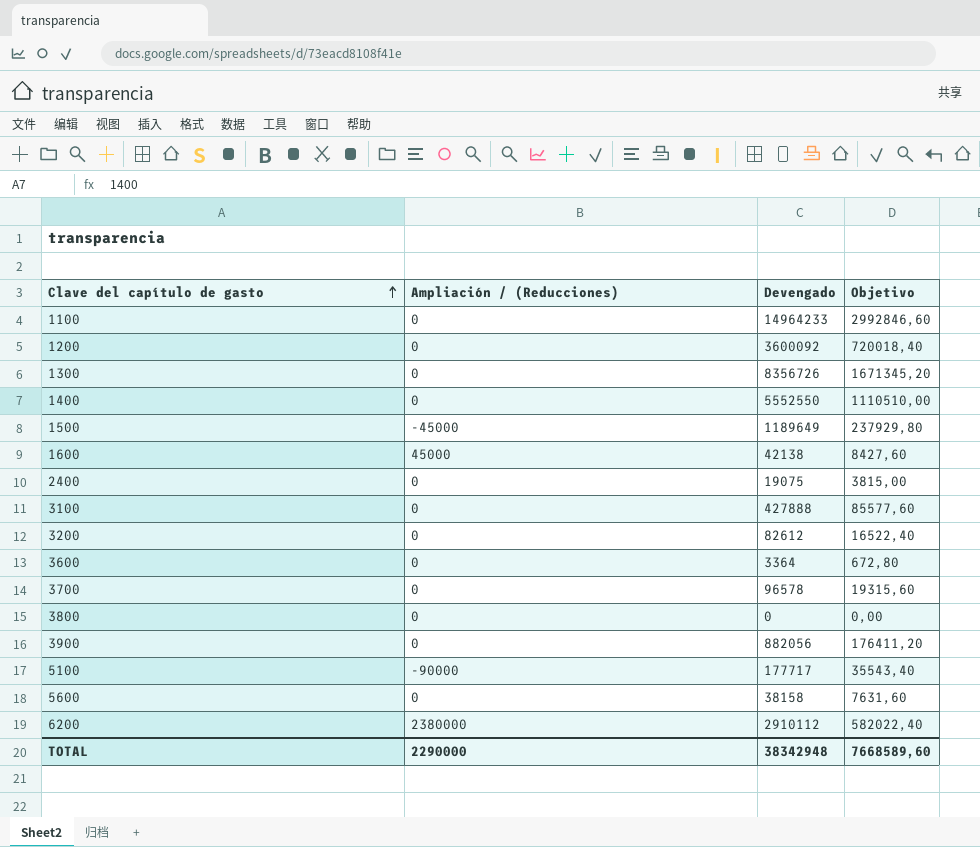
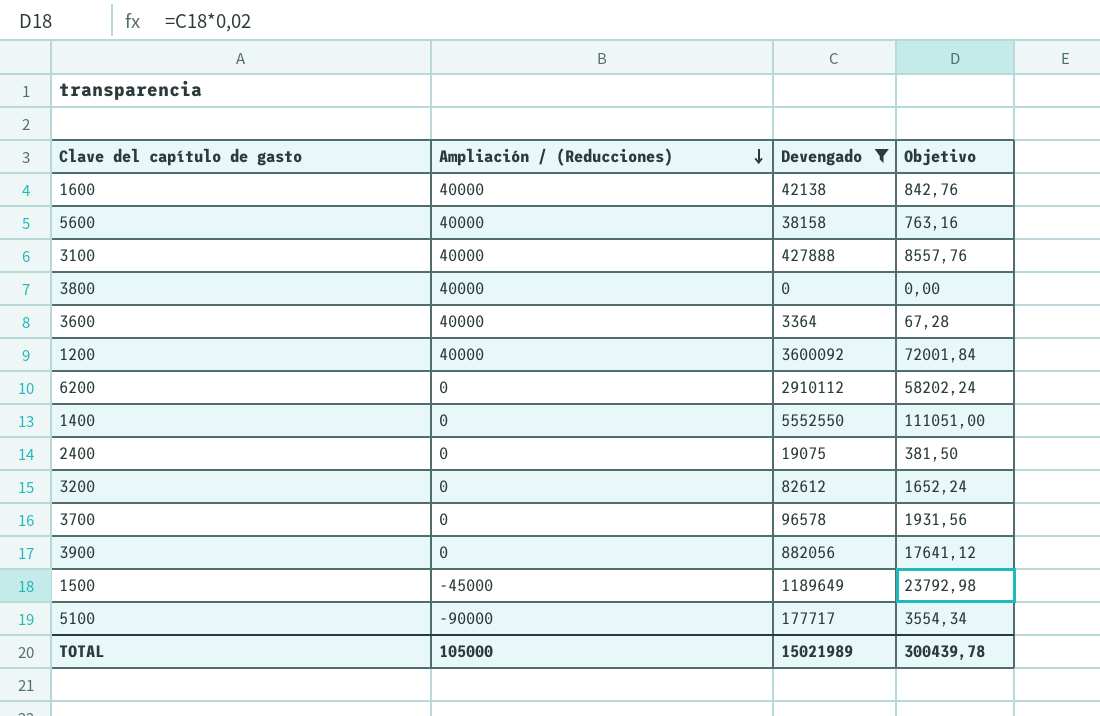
filter: none -> Devengado <= 5552550
row order: Clave del capítulo de gasto ascending -> Ampliación / (Reducciones) descending
column Objetivo | formula: [Devengado] * 0,2 -> [Devengado] * 0,02
1600 | Ampliación / (Reducciones): 45000 -> 40000
5600 | Ampliación / (Reducciones): 0 -> 40000
3100 | Ampliación / (Reducciones): 0 -> 40000
3800 | Ampliación / (Reducciones): 0 -> 40000
3600 | Ampliación / (Reducciones): 0 -> 40000
1200 | Ampliación / (Reducciones): 0 -> 40000
6200 | Ampliación / (Reducciones): 2380000 -> 0
TOTAL | Ampliación / (Reducciones): 2290000 -> 105000
TOTAL | Devengado: 38342948 -> 15021989
TOTAL | Objetivo: 7668589,60 -> 300439,78

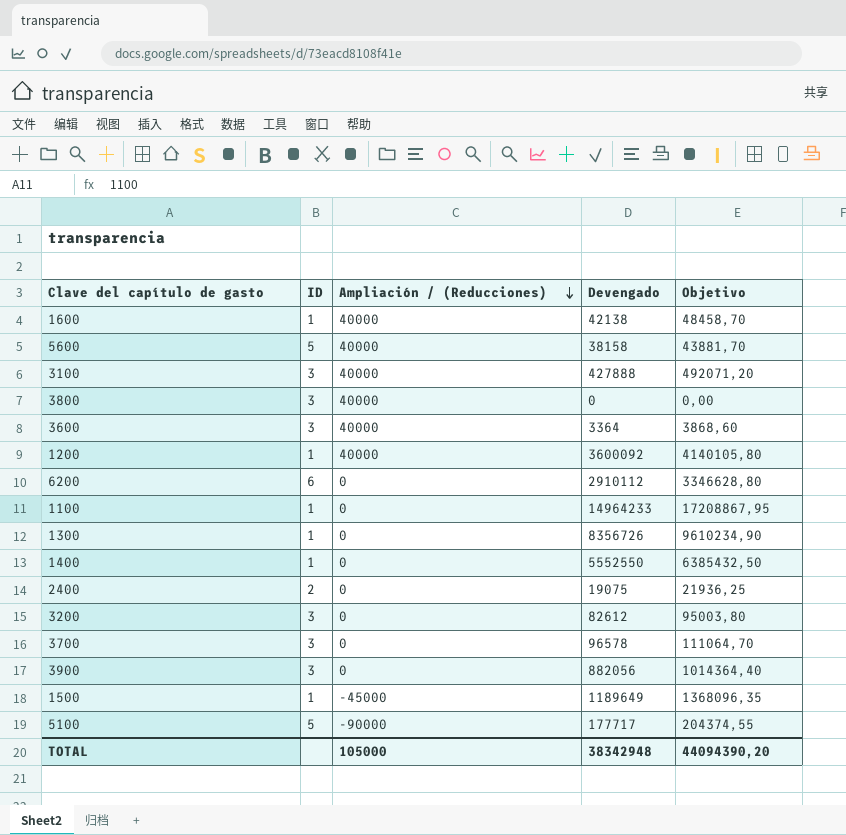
filter: Devengado <= 5552550 -> none
column ID | position: none -> 2
column Objetivo | formula: [Devengado] * 0,02 -> [Devengado] * 1,15
TOTAL | Devengado: 15021989 -> 38342948
TOTAL | Objetivo: 300439,78 -> 44094390,20

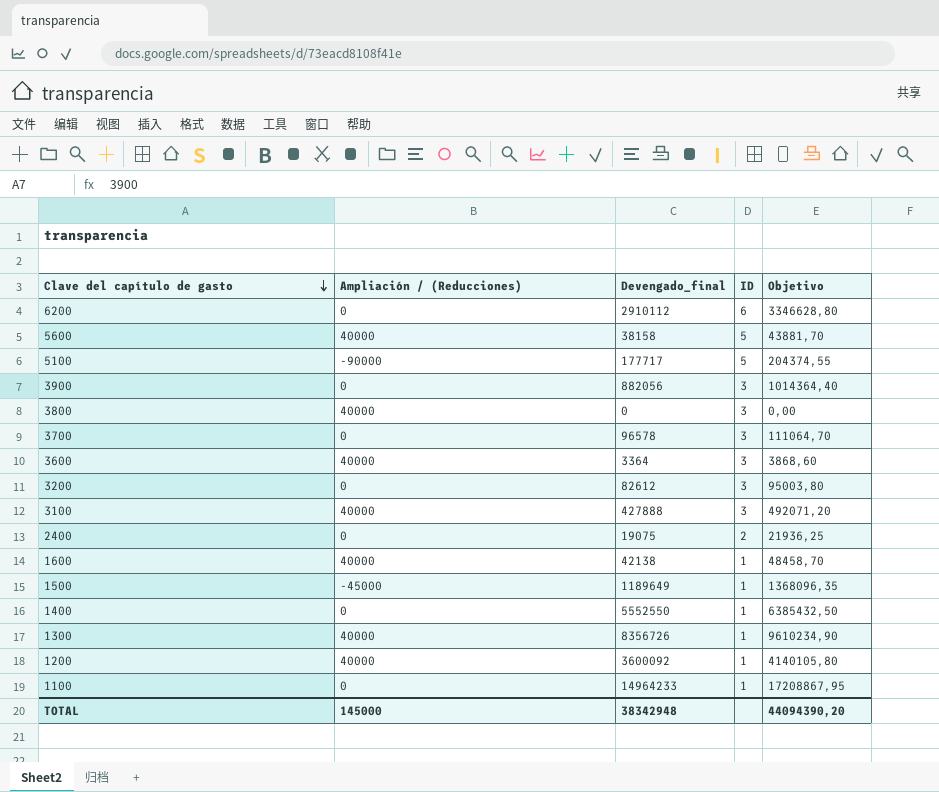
row order: Ampliación / (Reducciones) descending -> Clave del capítulo de gasto descending
column name: Devengado -> Devengado_final
column ID | position: 2 -> 4
1300 | Ampliación / (Reducciones): 0 -> 40000
TOTAL | Ampliación / (Reducciones): 105000 -> 145000

